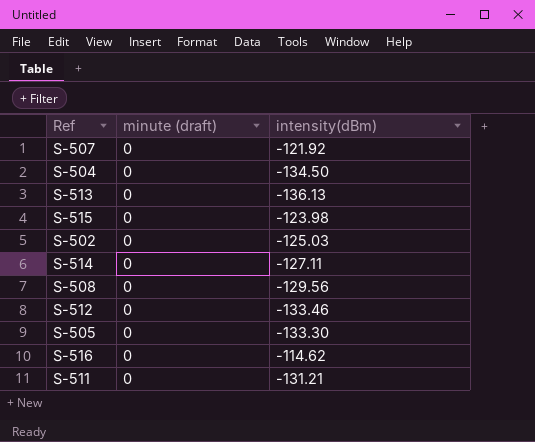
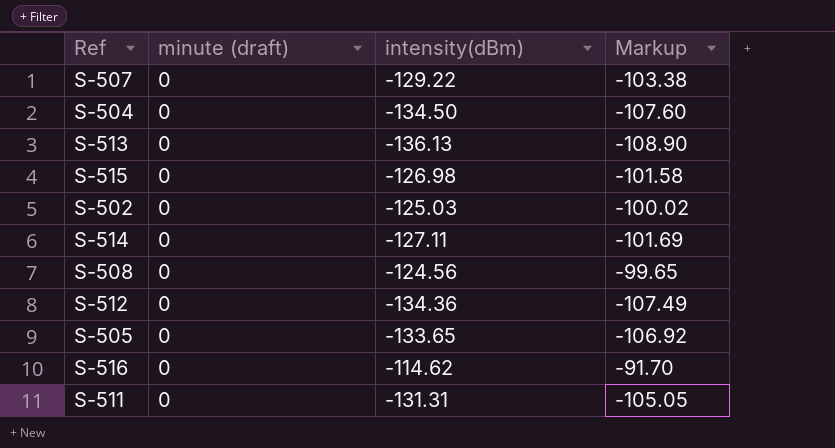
column Markup | formula: none -> [intensity(dBm)] * 0.8
S-507 | intensity(dBm): -121.92 -> -129.22
S-515 | intensity(dBm): -123.98 -> -126.98
S-508 | intensity(dBm): -129.56 -> -124.56
S-512 | intensity(dBm): -133.46 -> -134.36
S-505 | intensity(dBm): -133.30 -> -133.65
S-511 | intensity(dBm): -131.21 -> -131.31

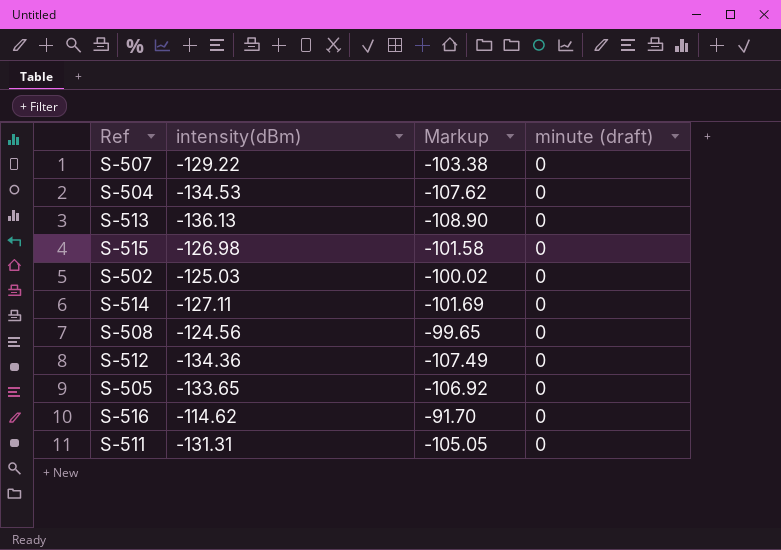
column minute (draft) | position: 2 -> 4
S-504 | intensity(dBm): -134.50 -> -134.53
S-504 | Markup: -107.60 -> -107.62

